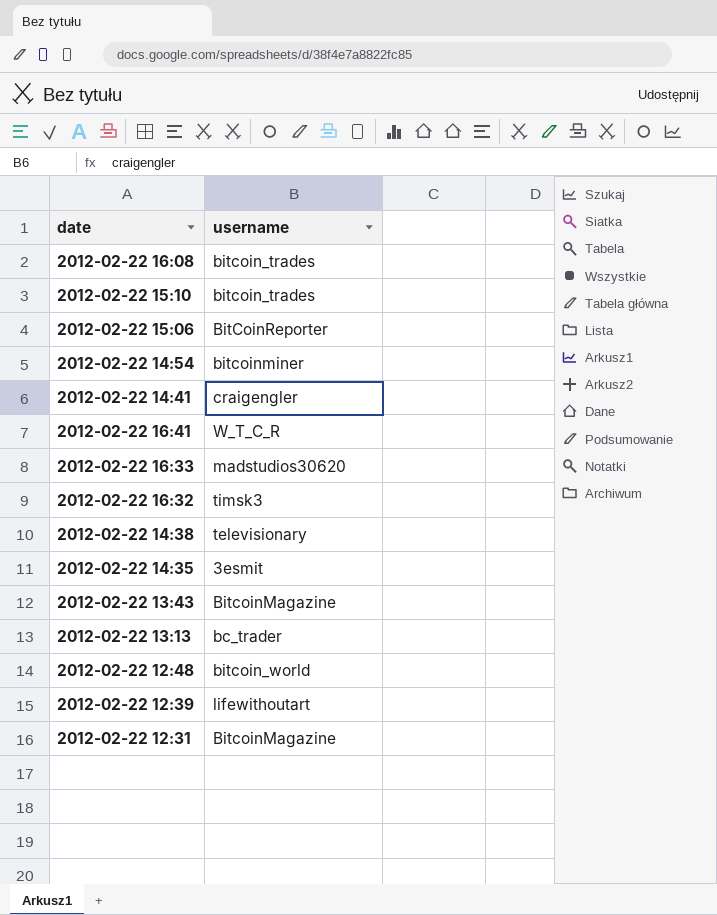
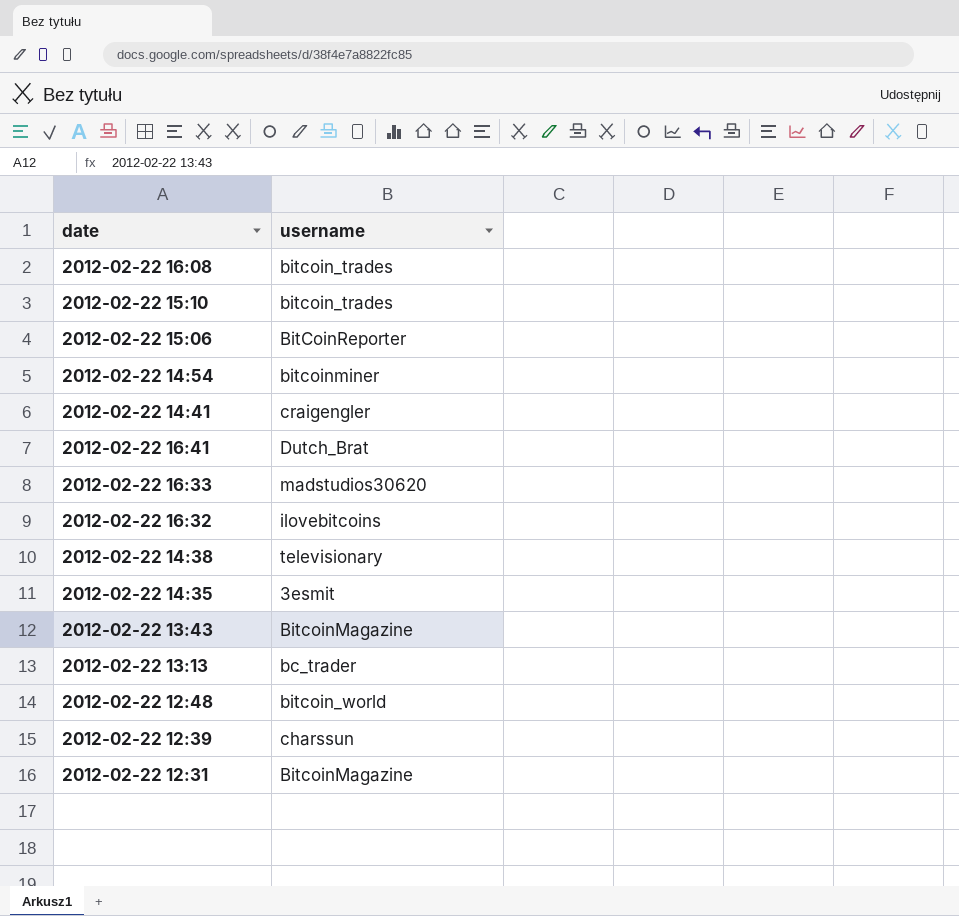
2012-02-22 16:41 | username: W_T_C_R -> Dutch_Brat
2012-02-22 16:32 | username: timsk3 -> ilovebitcoins
2012-02-22 12:39 | username: lifewithoutart -> charssun

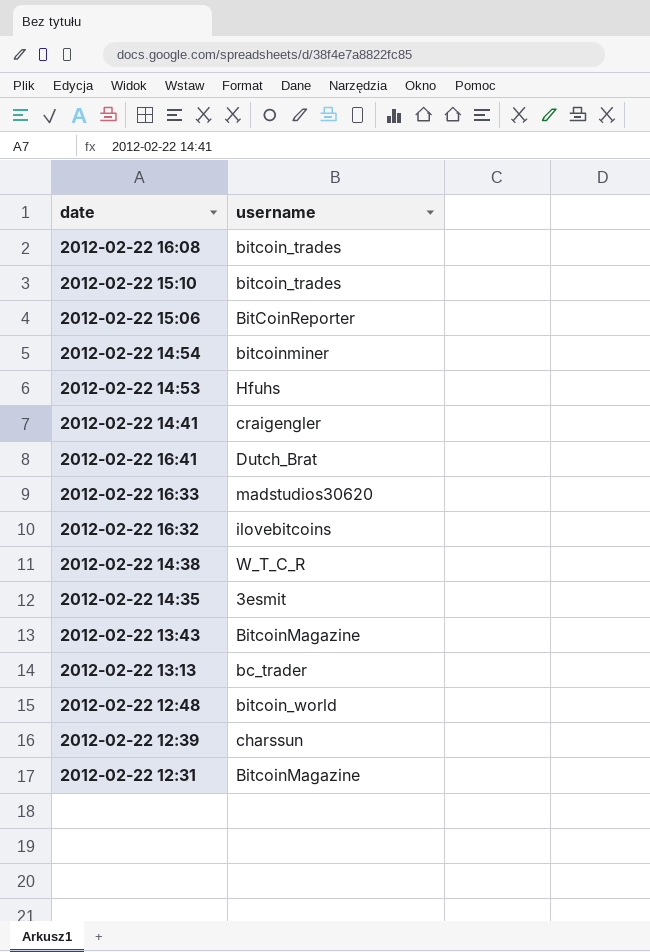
row 2012-02-22 14:53: none -> Hfuhs
2012-02-22 14:38 | username: televisionary -> W_T_C_R

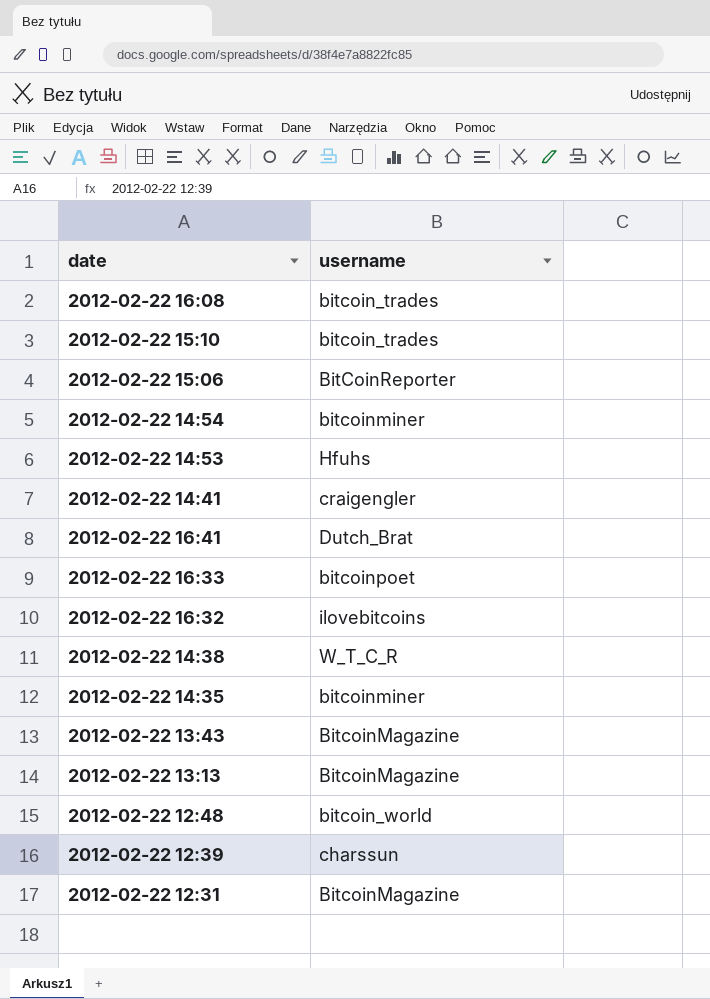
2012-02-22 16:33 | username: madstudios30620 -> bitcoinpoet
2012-02-22 14:35 | username: 3esmit -> bitcoinminer
2012-02-22 13:13 | username: bc_trader -> BitcoinMagazine

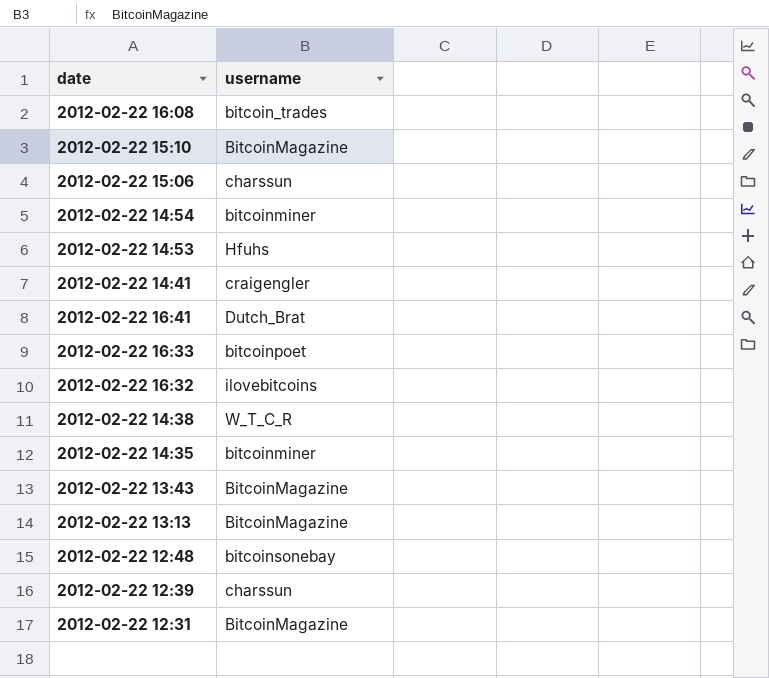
2012-02-22 15:10 | username: bitcoin_trades -> BitcoinMagazine
2012-02-22 15:06 | username: BitCoinReporter -> charssun
2012-02-22 12:48 | username: bitcoin_world -> bitcoinsonebay

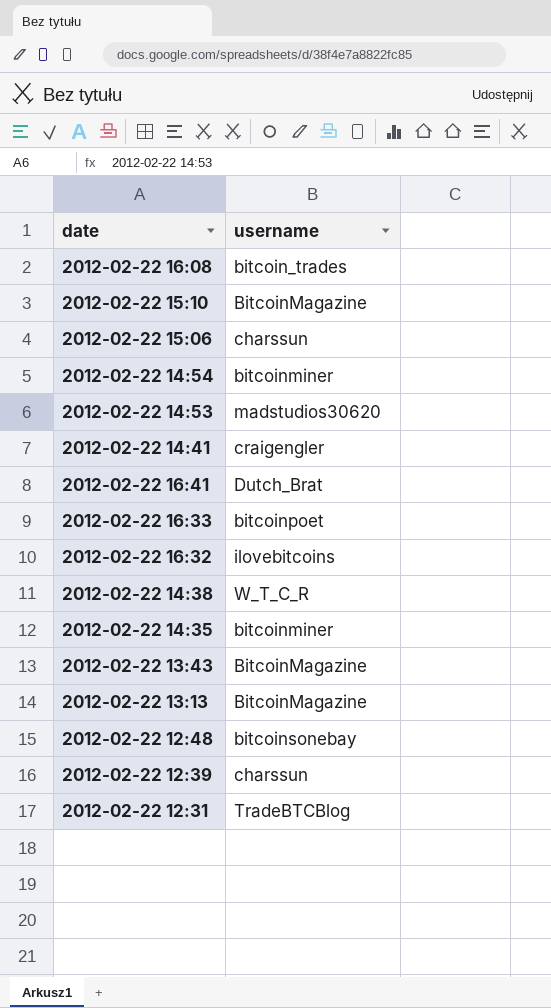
2012-02-22 14:53 | username: Hfuhs -> madstudios30620
2012-02-22 12:31 | username: BitcoinMagazine -> TradeBTCBlog

